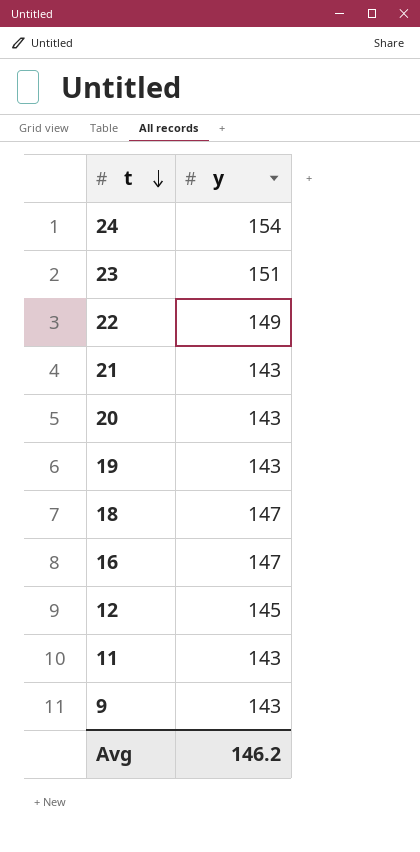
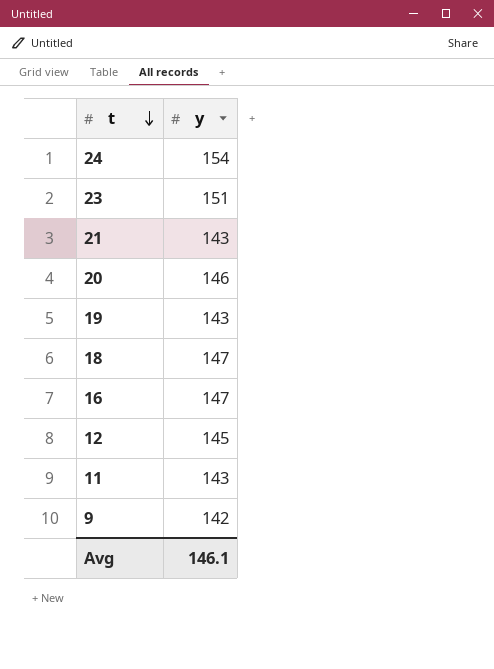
row 22: 149 -> none
20 | y: 143 -> 146
9 | y: 143 -> 142
Avg | y: 146.2 -> 146.1

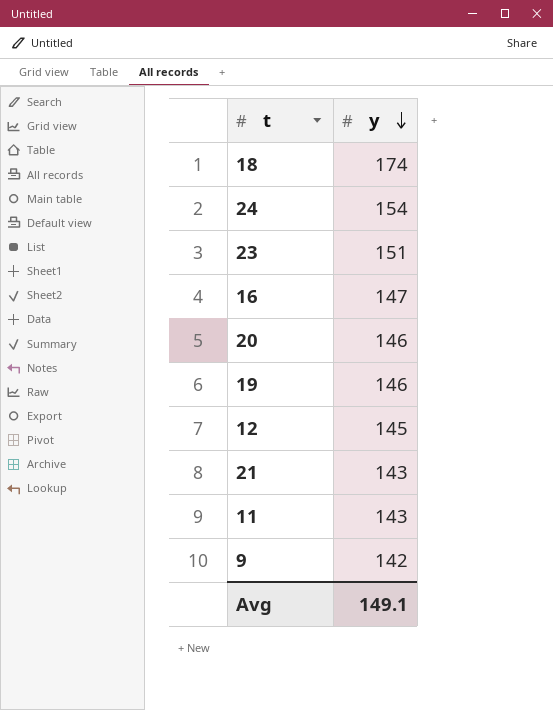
row order: t descending -> y descending
18 | y: 147 -> 174
19 | y: 143 -> 146
Avg | y: 146.1 -> 149.1

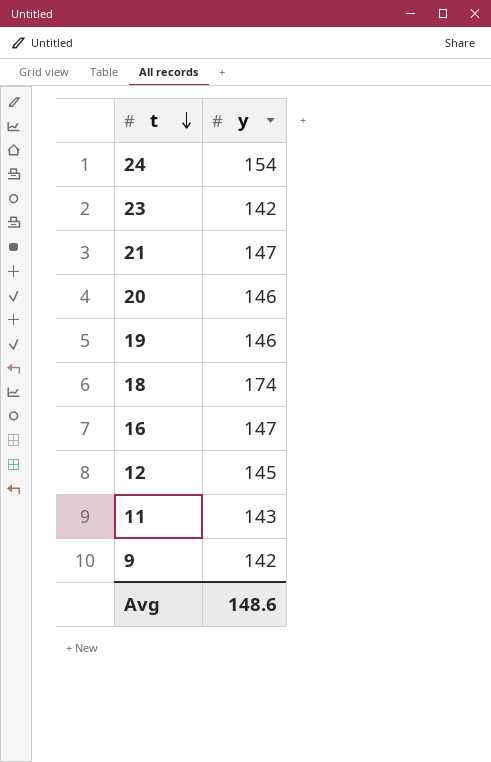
row order: y descending -> t descending
23 | y: 151 -> 142
21 | y: 143 -> 147
Avg | y: 149.1 -> 148.6

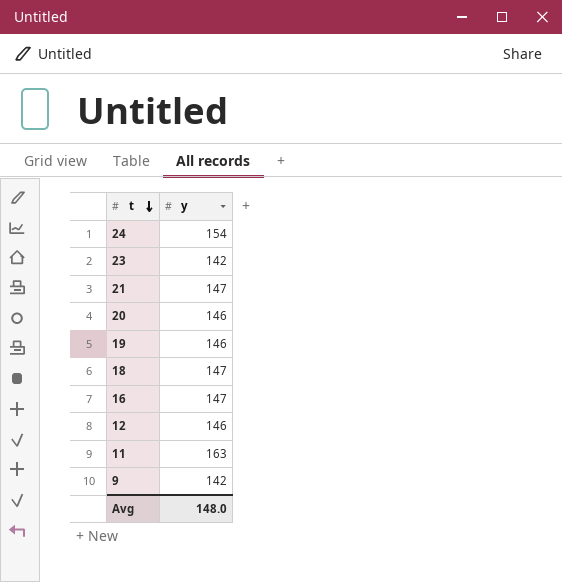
18 | y: 174 -> 147
12 | y: 145 -> 146
11 | y: 143 -> 163
Avg | y: 148.6 -> 148.0

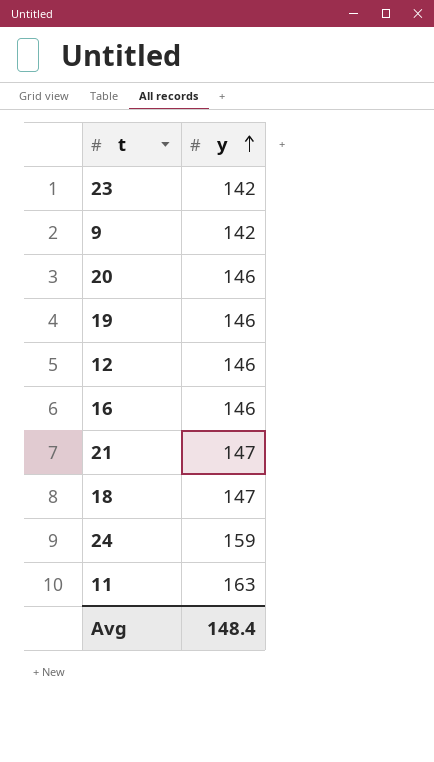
row order: t descending -> y ascending
16 | y: 147 -> 146
24 | y: 154 -> 159
Avg | y: 148.0 -> 148.4

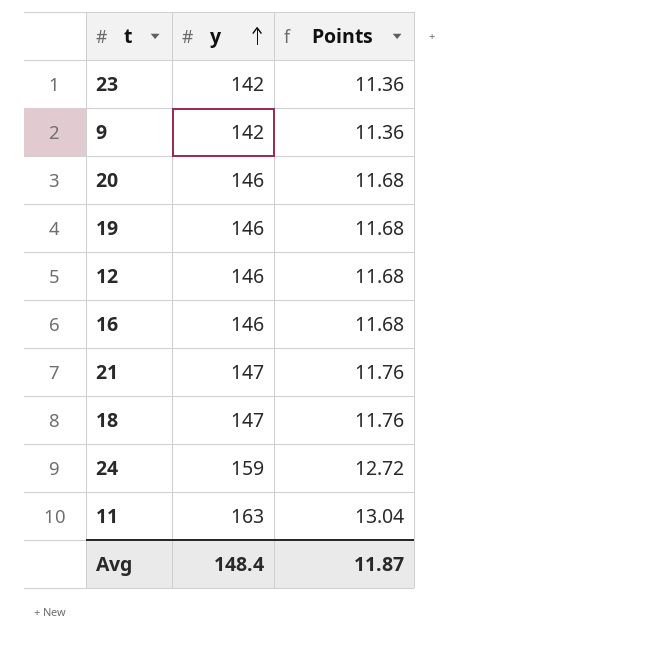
column Points | formula: none -> [y] * 0.08

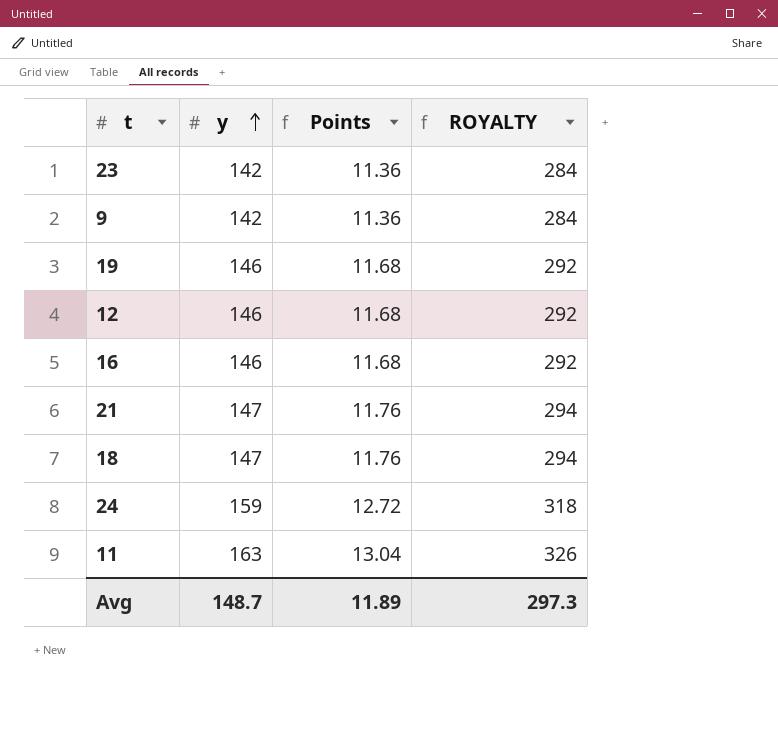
column ROYALTY | formula: none -> [y] * 2
row 20: 146 | 11.68 -> none
Avg | y: 148.4 -> 148.7
Avg | Points: 11.87 -> 11.89

